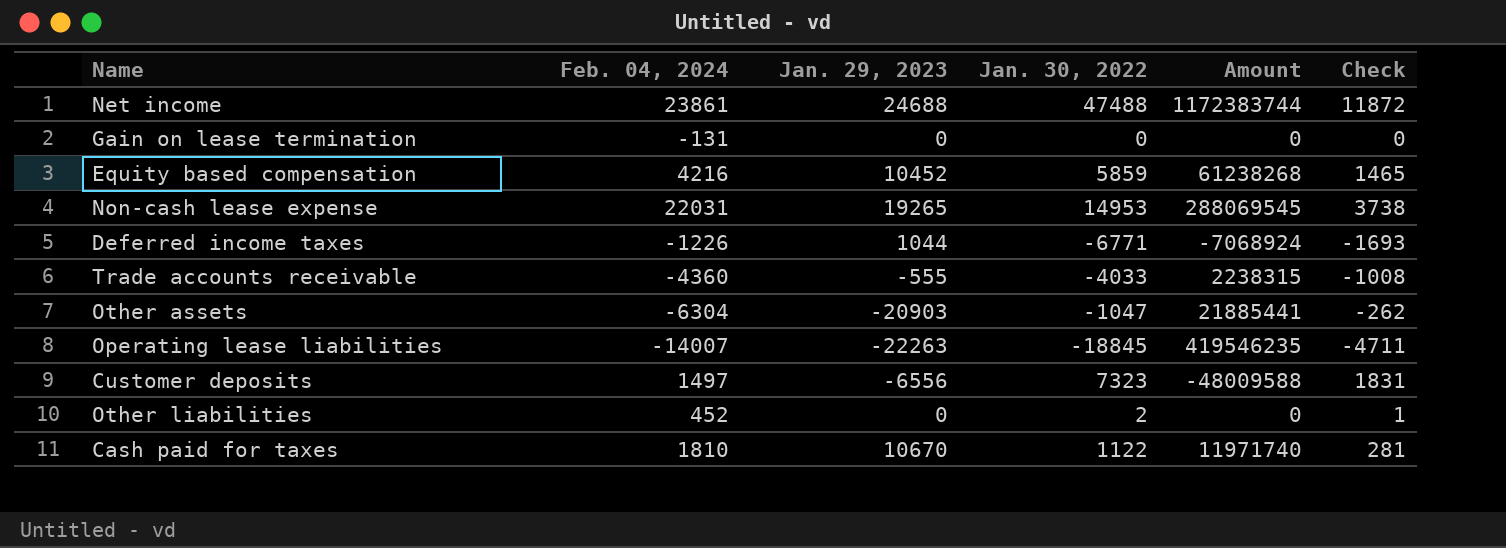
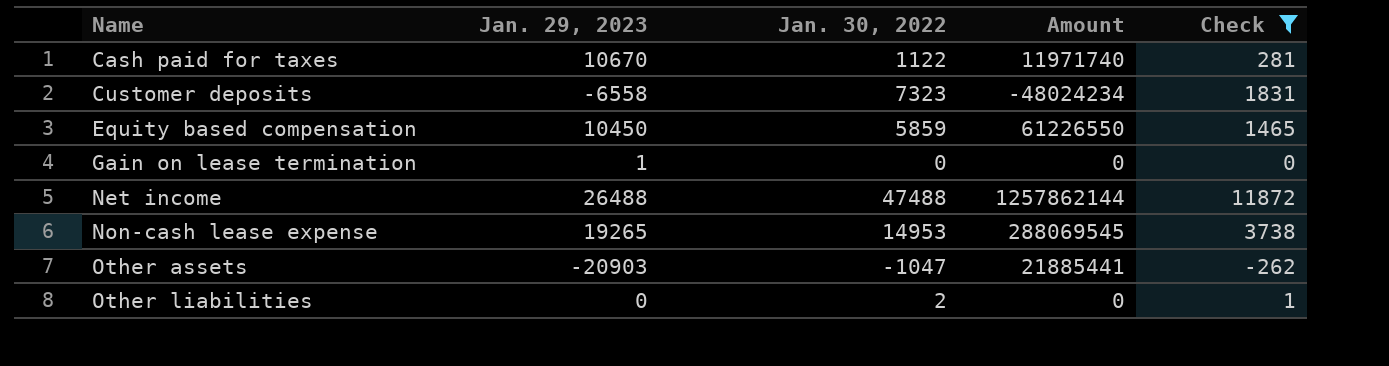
filter: none -> Check >= -262
row order: none -> Name ascending
column Feb. 04, 2024 | position: 2 -> none
Customer deposits | Jan. 29, 2023: -6556 -> -6558
Customer deposits | Amount: -48009588 -> -48024234
Equity based compensation | Jan. 29, 2023: 10452 -> 10450
Equity based compensation | Amount: 61238268 -> 61226550
Gain on lease termination | Jan. 29, 2023: 0 -> 1
Net income | Jan. 29, 2023: 24688 -> 26488
Net income | Amount: 1172383744 -> 1257862144

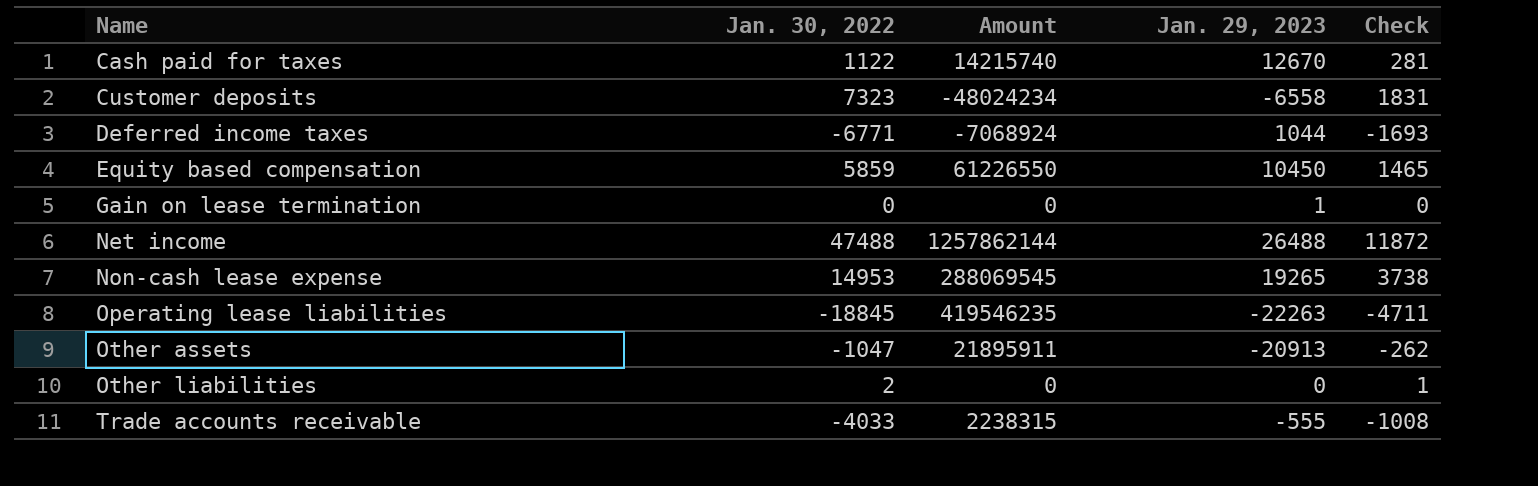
filter: Check >= -262 -> none
column Jan. 29, 2023 | position: 2 -> 4
Cash paid for taxes | Amount: 11971740 -> 14215740
Cash paid for taxes | Jan. 29, 2023: 10670 -> 12670
Other assets | Amount: 21885441 -> 21895911
Other assets | Jan. 29, 2023: -20903 -> -20913

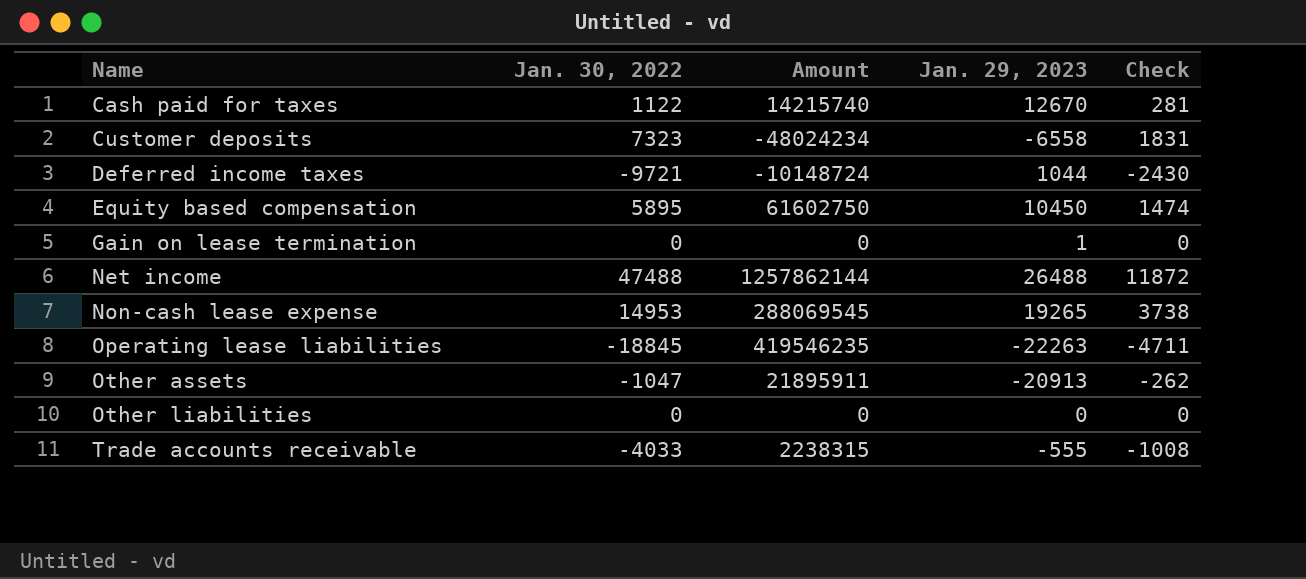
Deferred income taxes | Jan. 30, 2022: -6771 -> -9721
Deferred income taxes | Amount: -7068924 -> -10148724
Deferred income taxes | Check: -1693 -> -2430
Equity based compensation | Jan. 30, 2022: 5859 -> 5895
Equity based compensation | Amount: 61226550 -> 61602750
Equity based compensation | Check: 1465 -> 1474
Other liabilities | Jan. 30, 2022: 2 -> 0
Other liabilities | Check: 1 -> 0

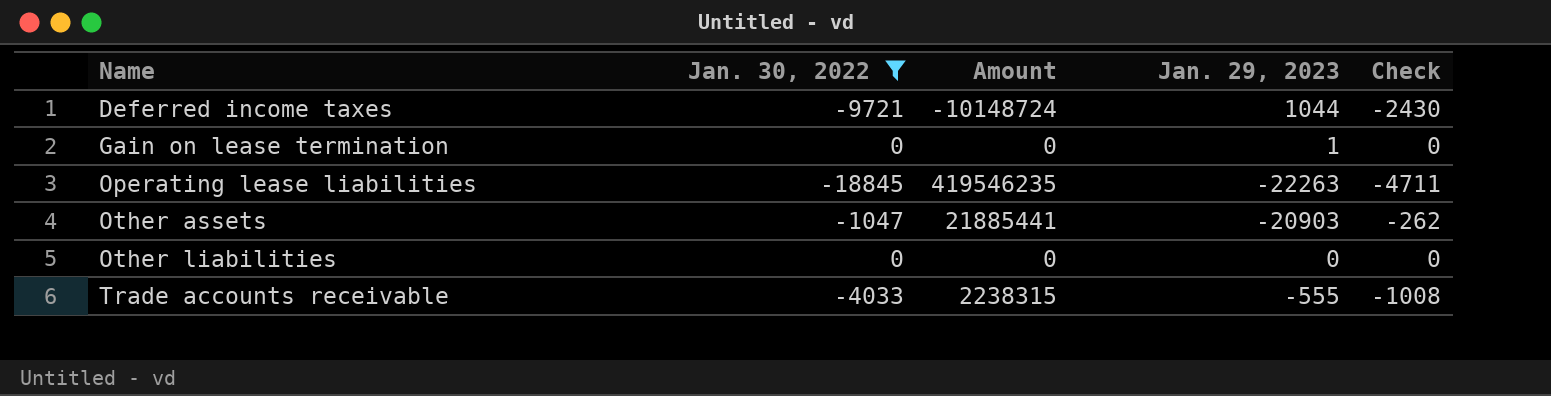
filter: none -> Jan. 30, 2022 <= 0
Other assets | Amount: 21895911 -> 21885441
Other assets | Jan. 29, 2023: -20913 -> -20903

